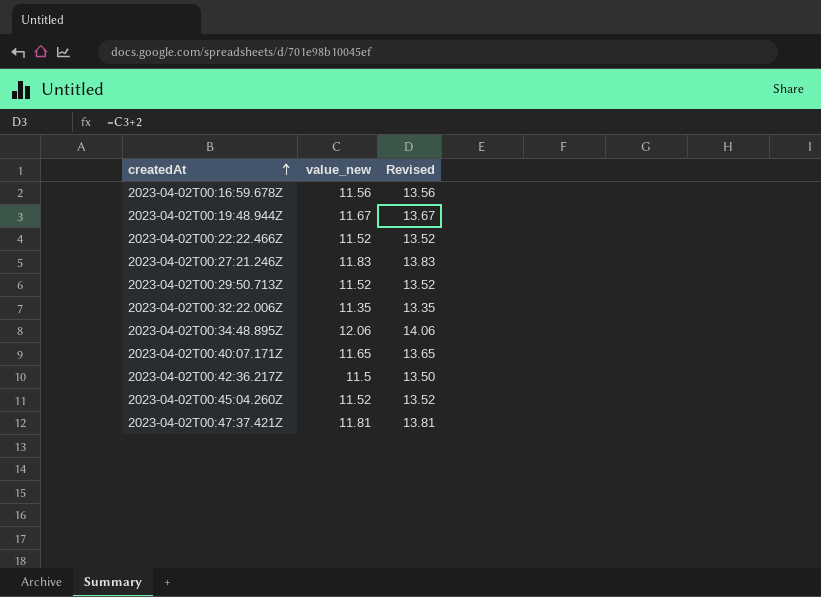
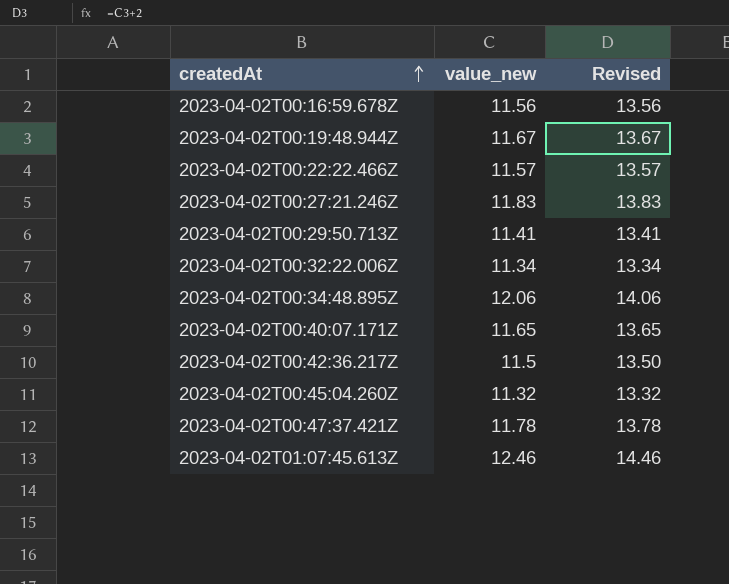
2023-04-02T00:22:22.466Z | value_new: 11.52 -> 11.57
2023-04-02T00:22:22.466Z | Revised: 13.52 -> 13.57
2023-04-02T00:29:50.713Z | value_new: 11.52 -> 11.41
2023-04-02T00:29:50.713Z | Revised: 13.52 -> 13.41
2023-04-02T00:32:22.006Z | value_new: 11.35 -> 11.34
2023-04-02T00:32:22.006Z | Revised: 13.35 -> 13.34
2023-04-02T00:45:04.260Z | value_new: 11.52 -> 11.32
2023-04-02T00:45:04.260Z | Revised: 13.52 -> 13.32
2023-04-02T00:47:37.421Z | value_new: 11.81 -> 11.78
2023-04-02T00:47:37.421Z | Revised: 13.81 -> 13.78
row 2023-04-02T01:07:45.613Z: none -> 12.46 | 14.46

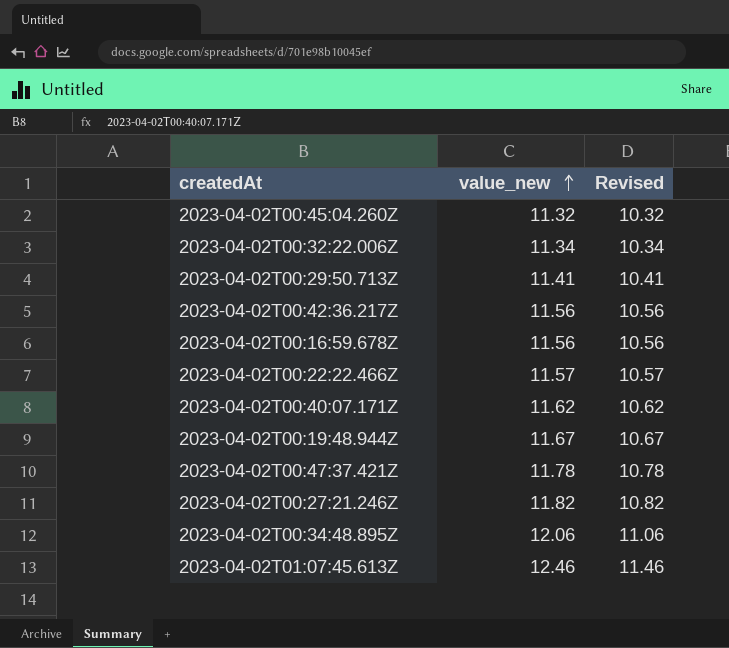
row order: createdAt ascending -> value_new ascending
column Revised | formula: [value_new] + 2 -> [value_new] - 1
2023-04-02T00:42:36.217Z | value_new: 11.5 -> 11.56
2023-04-02T00:40:07.171Z | value_new: 11.65 -> 11.62
2023-04-02T00:27:21.246Z | value_new: 11.83 -> 11.82

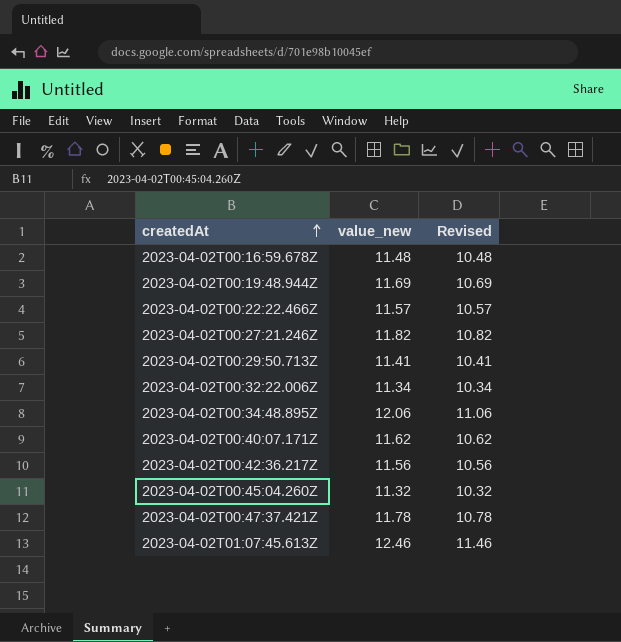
row order: value_new ascending -> createdAt ascending
2023-04-02T00:16:59.678Z | value_new: 11.56 -> 11.48
2023-04-02T00:16:59.678Z | Revised: 10.56 -> 10.48
2023-04-02T00:19:48.944Z | value_new: 11.67 -> 11.69
2023-04-02T00:19:48.944Z | Revised: 10.67 -> 10.69

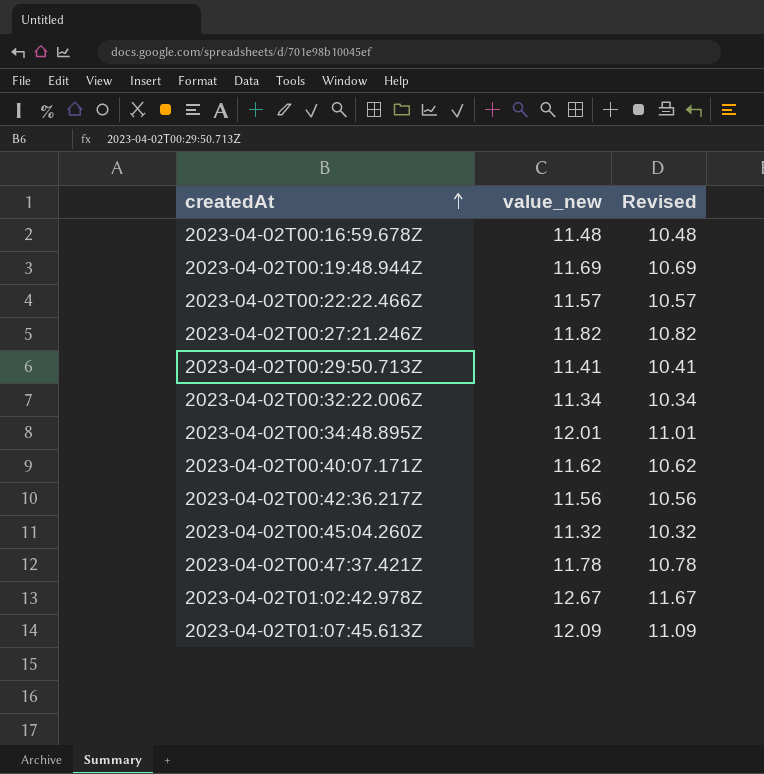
2023-04-02T00:34:48.895Z | value_new: 12.06 -> 12.01
2023-04-02T00:34:48.895Z | Revised: 11.06 -> 11.01
row 2023-04-02T01:02:42.978Z: none -> 12.67 | 11.67
2023-04-02T01:07:45.613Z | value_new: 12.46 -> 12.09
2023-04-02T01:07:45.613Z | Revised: 11.46 -> 11.09

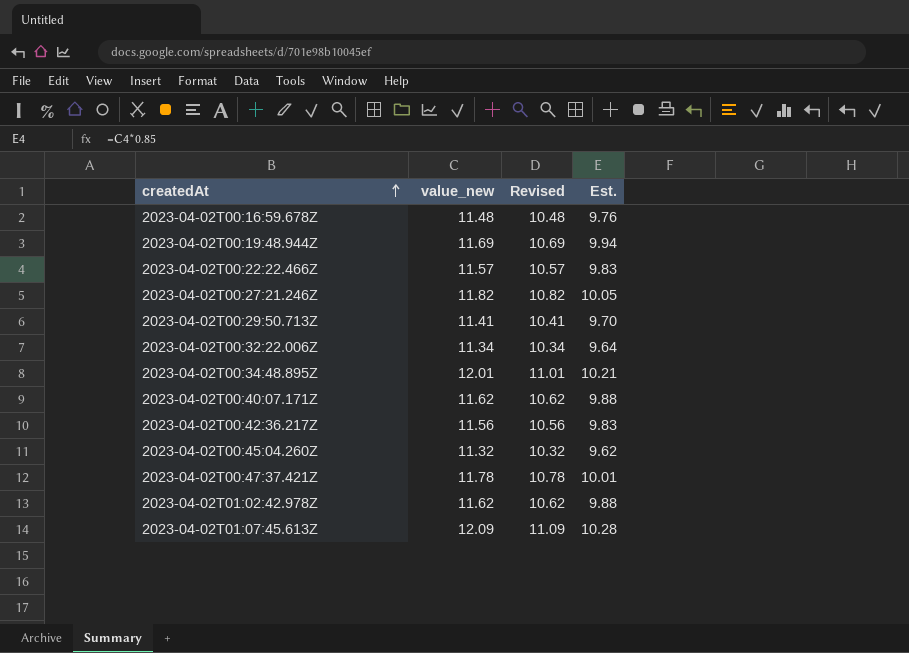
column Est. | formula: none -> [value_new] * 0.85
2023-04-02T01:02:42.978Z | value_new: 12.67 -> 11.62
2023-04-02T01:02:42.978Z | Revised: 11.67 -> 10.62

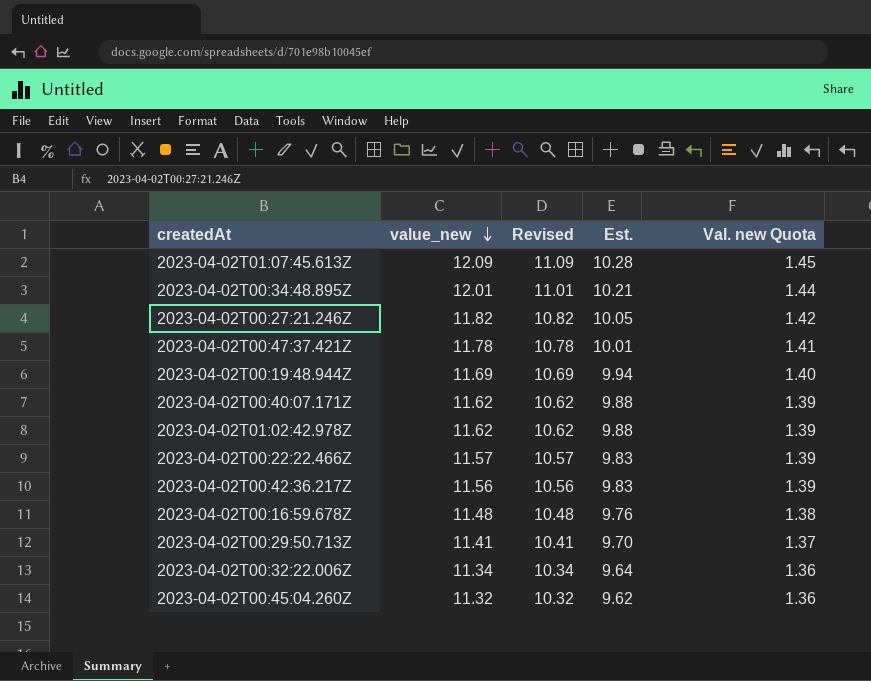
row order: createdAt ascending -> value_new descending
column Val. new Quota | formula: none -> [value_new] * 0.12

